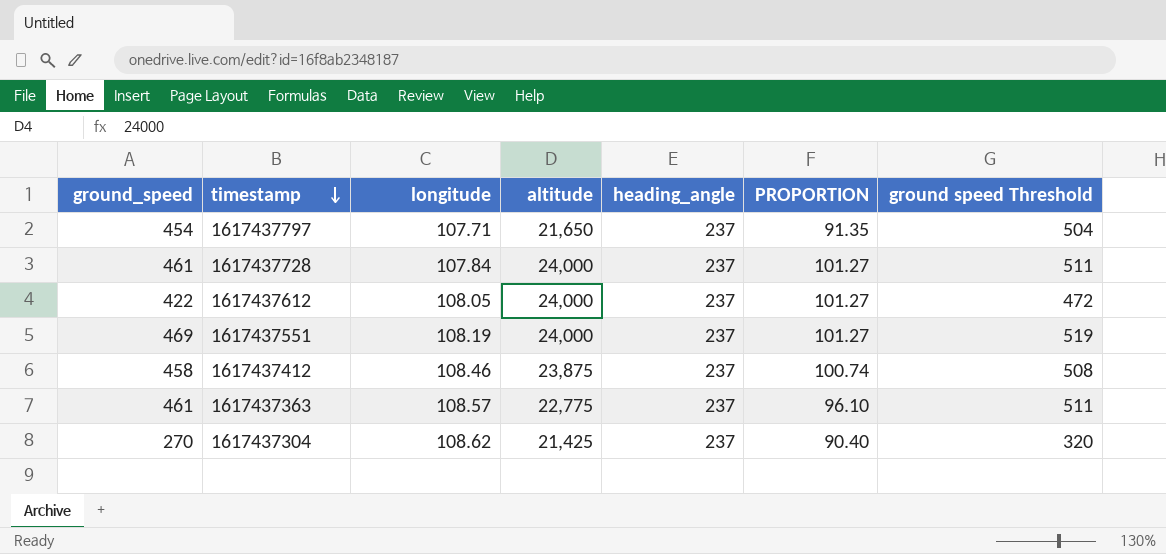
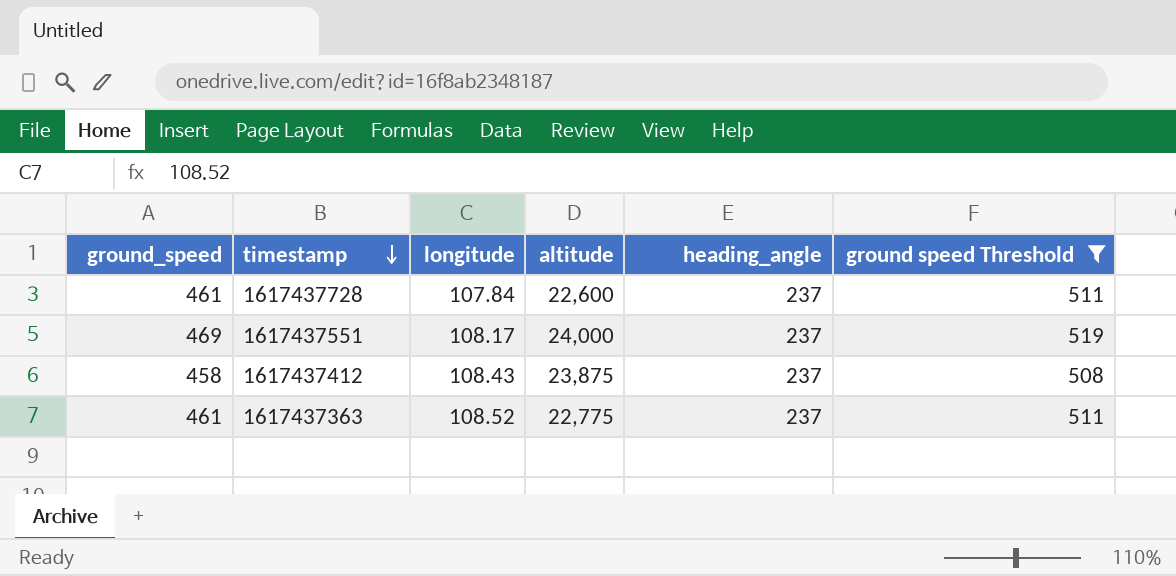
filter: none -> ground speed Threshold >= 508
column PROPORTION | formula: [altitude] / [heading_angle] -> none
1617437728 | altitude: 24,000 -> 22,600
1617437551 | longitude: 108.19 -> 108.17
1617437412 | longitude: 108.46 -> 108.43
1617437363 | longitude: 108.57 -> 108.52

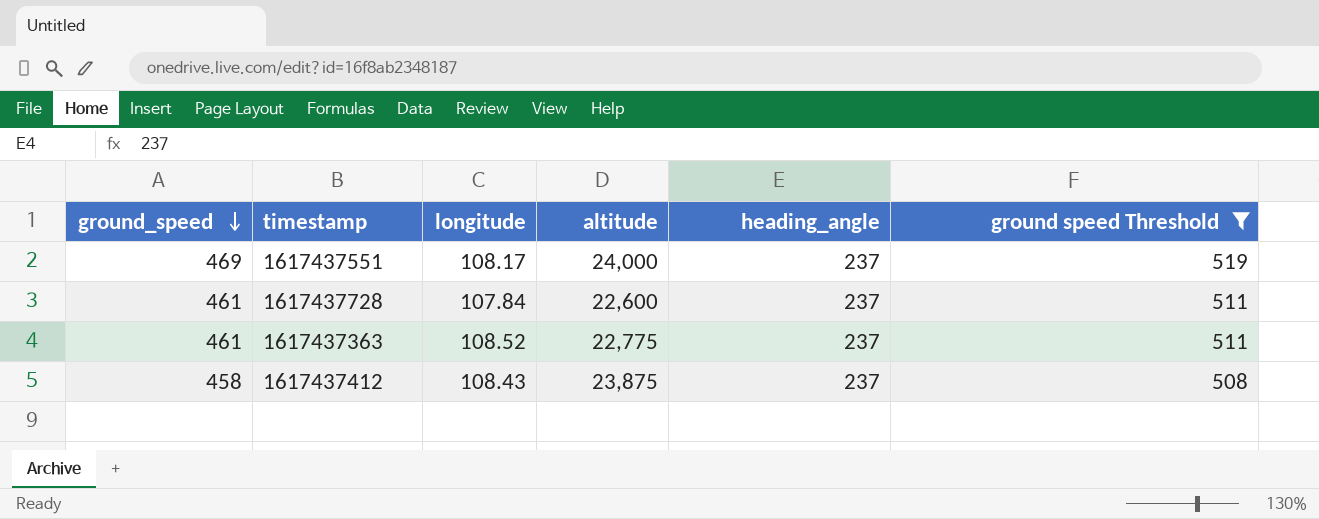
row order: timestamp descending -> ground_speed descending

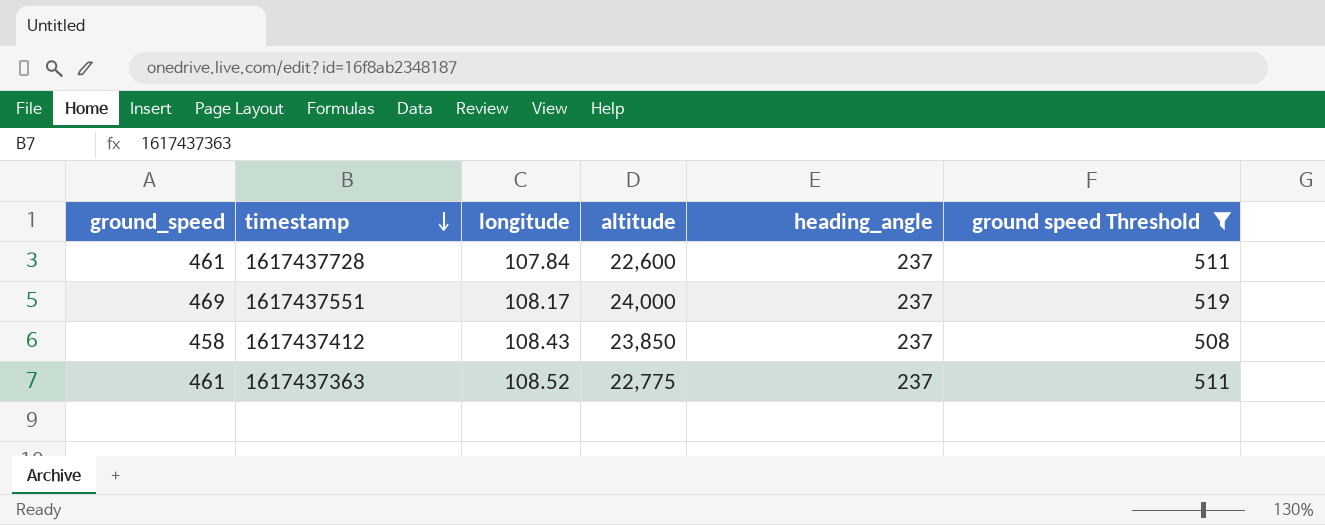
row order: ground_speed descending -> timestamp descending
1617437412 | altitude: 23,875 -> 23,850

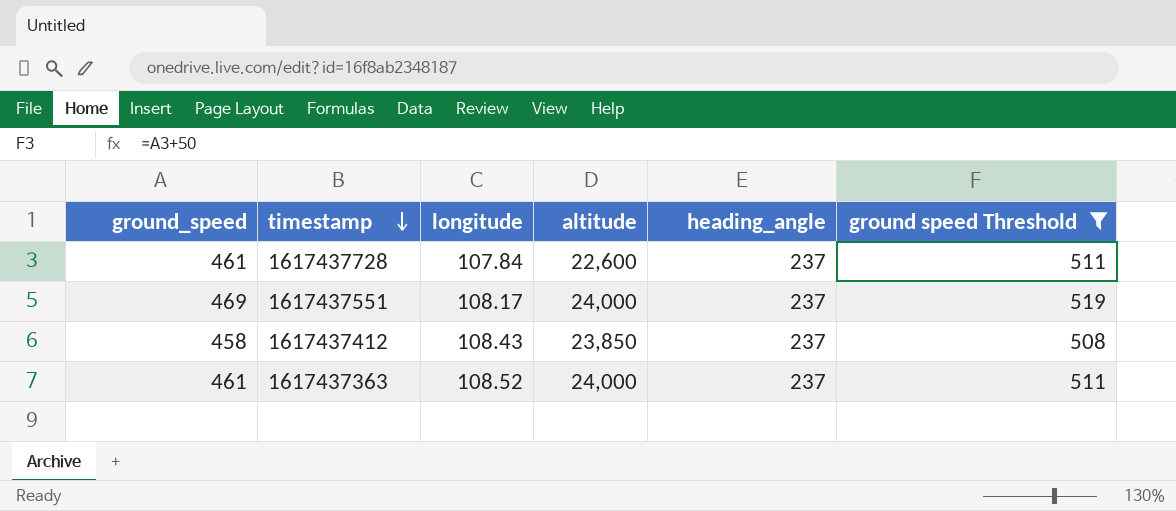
1617437363 | altitude: 22,775 -> 24,000

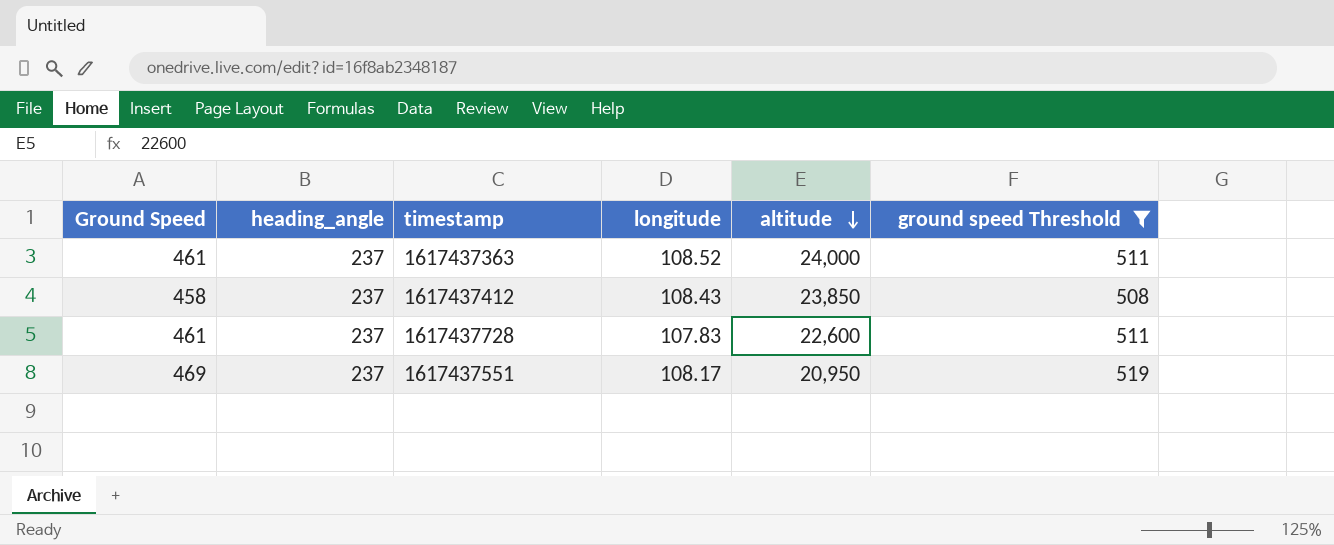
row order: timestamp descending -> altitude descending
column name: ground_speed -> Ground Speed
column heading_angle | position: 5 -> 2
1617437728 | longitude: 107.84 -> 107.83
1617437551 | altitude: 24,000 -> 20,950

